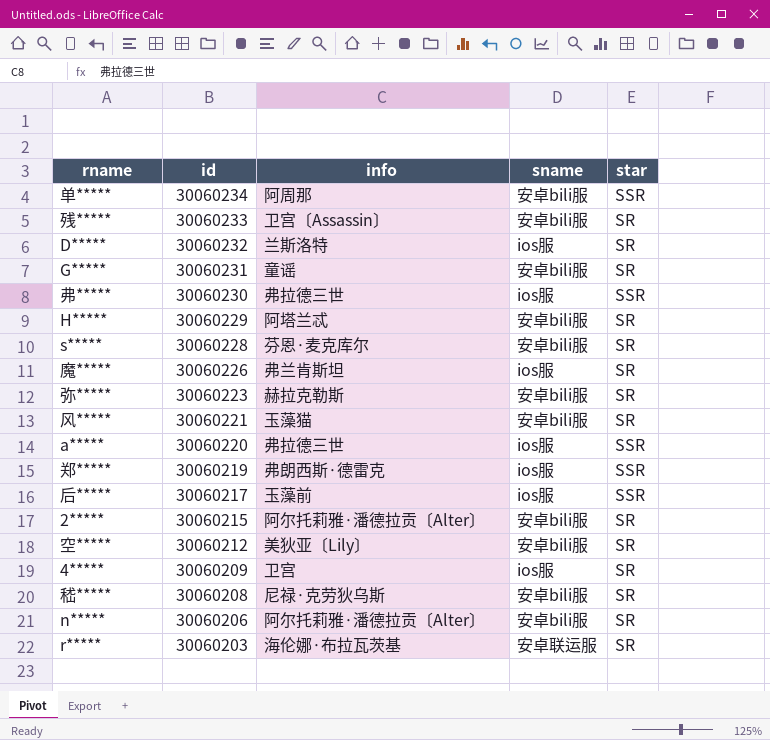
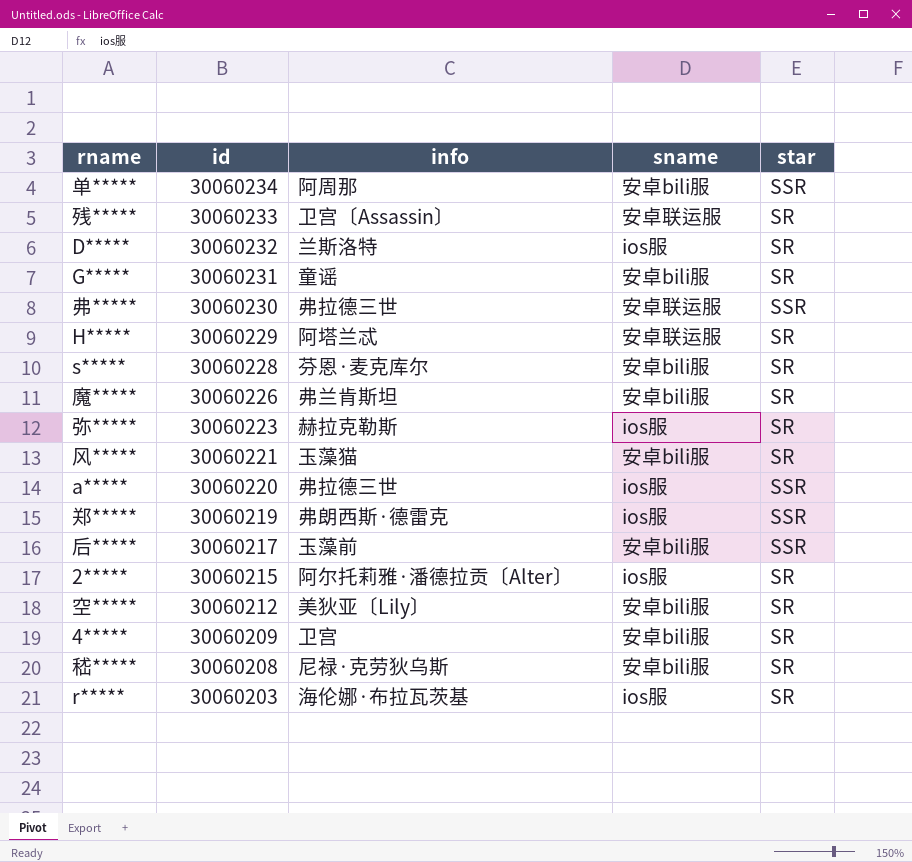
row n*****: 30060206 | 阿尔托莉雅·潘德拉贡〔Alter〕 | 安卓bili服 | SR -> none
残***** | sname: 安卓bili服 -> 安卓联运服
弗***** | sname: ios服 -> 安卓联运服
H***** | sname: 安卓bili服 -> 安卓联运服
魔***** | sname: ios服 -> 安卓bili服
弥***** | sname: 安卓bili服 -> ios服
后***** | sname: ios服 -> 安卓bili服
2***** | sname: 安卓bili服 -> ios服
4***** | sname: ios服 -> 安卓bili服
r***** | sname: 安卓联运服 -> ios服

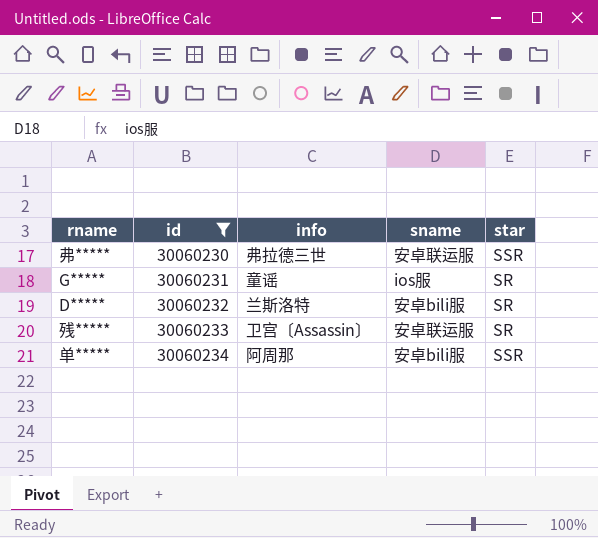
filter: none -> id >= 30060230
row order: id descending -> id ascending
G***** | sname: 安卓bili服 -> ios服
D***** | sname: ios服 -> 安卓bili服

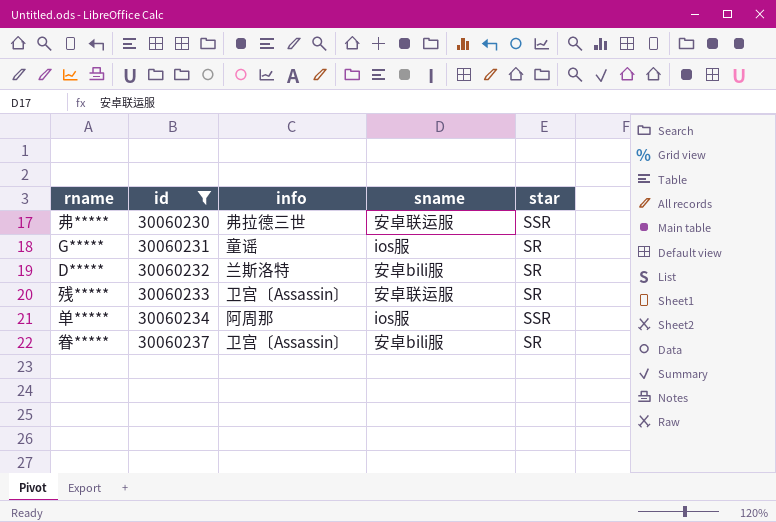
单***** | sname: 安卓bili服 -> ios服
row 眷*****: none -> 30060237 | 卫宫〔Assassin〕 | 安卓bili服 | SR

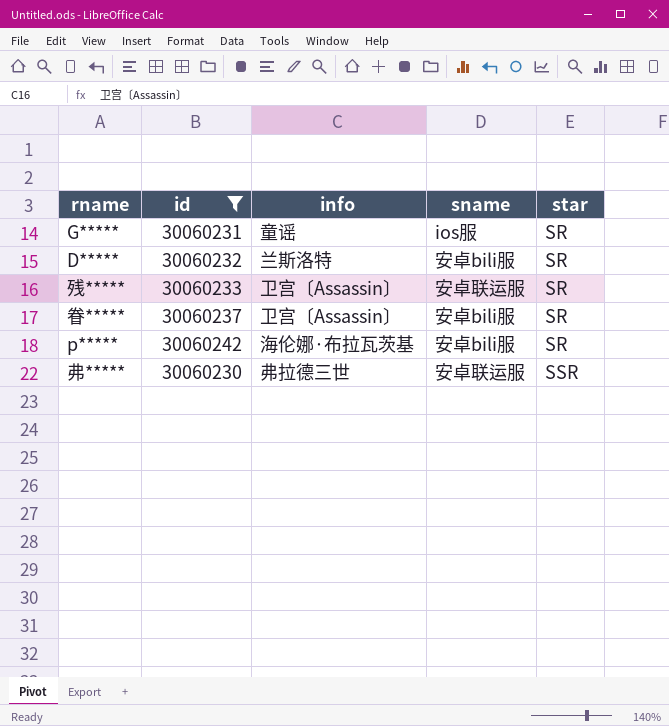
row order: id ascending -> star ascending
row 单*****: 30060234 | 阿周那 | ios服 | SSR -> none
row p*****: none -> 30060242 | 海伦娜·布拉瓦茨基 | 安卓bili服 | SR

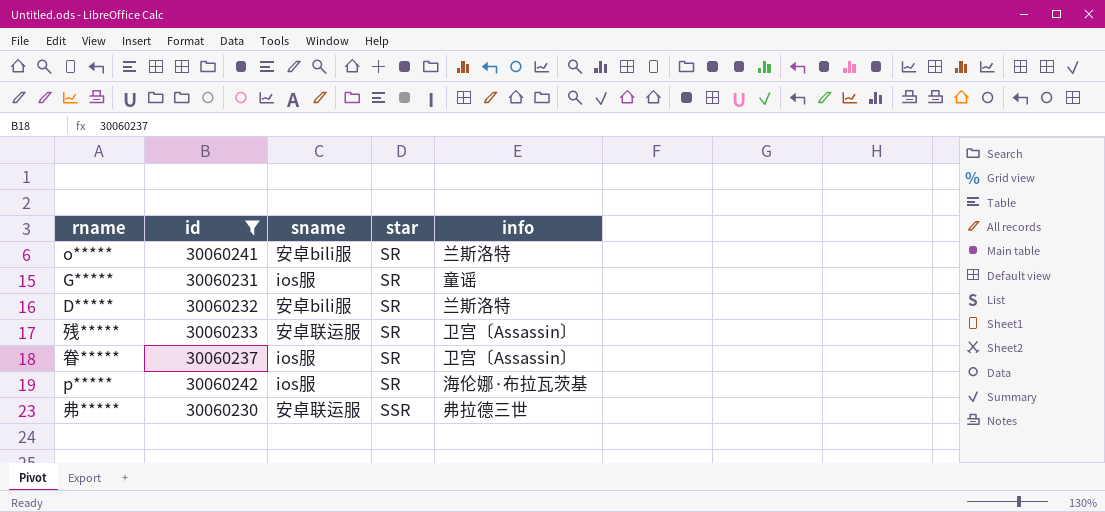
column info | position: 3 -> 5
row o*****: none -> 30060241 | 安卓bili服 | SR | 兰斯洛特
眷***** | sname: 安卓bili服 -> ios服
p***** | sname: 安卓bili服 -> ios服

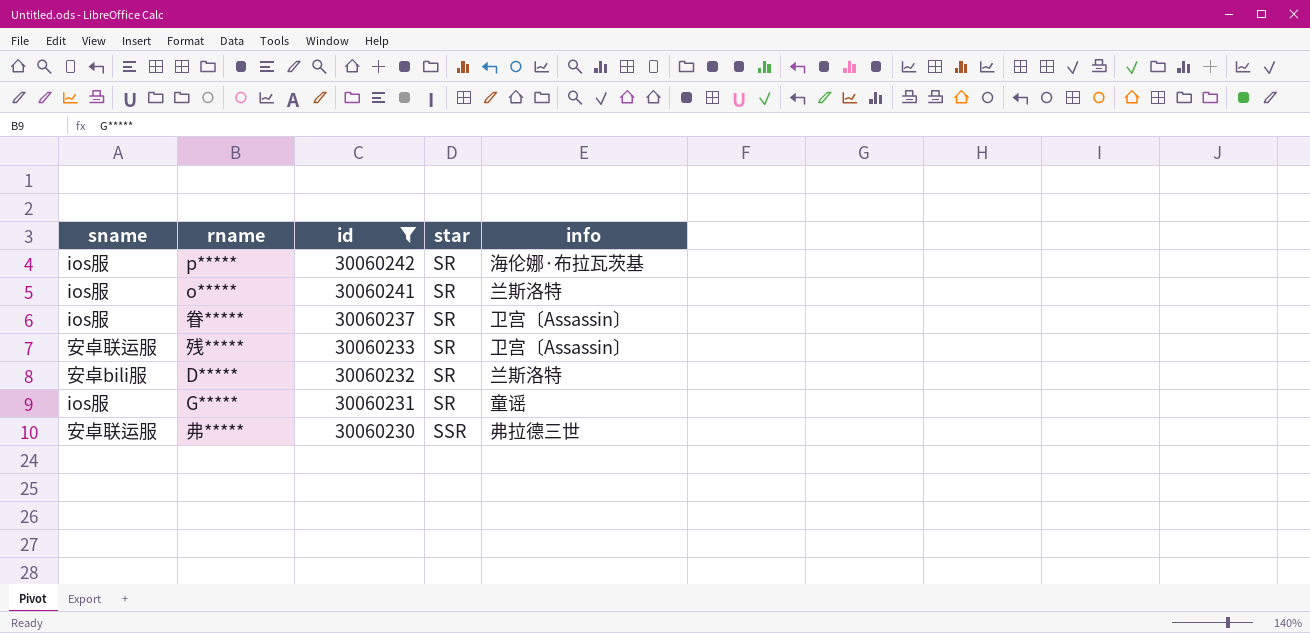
row order: star ascending -> id descending
column sname | position: 3 -> 1
o***** | sname: 安卓bili服 -> ios服

